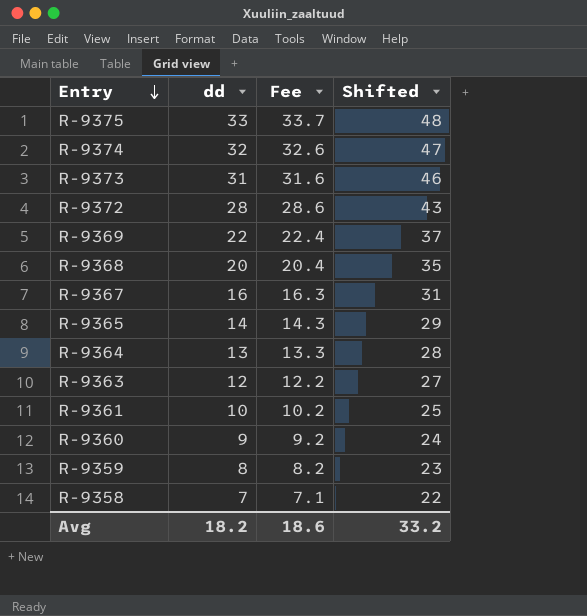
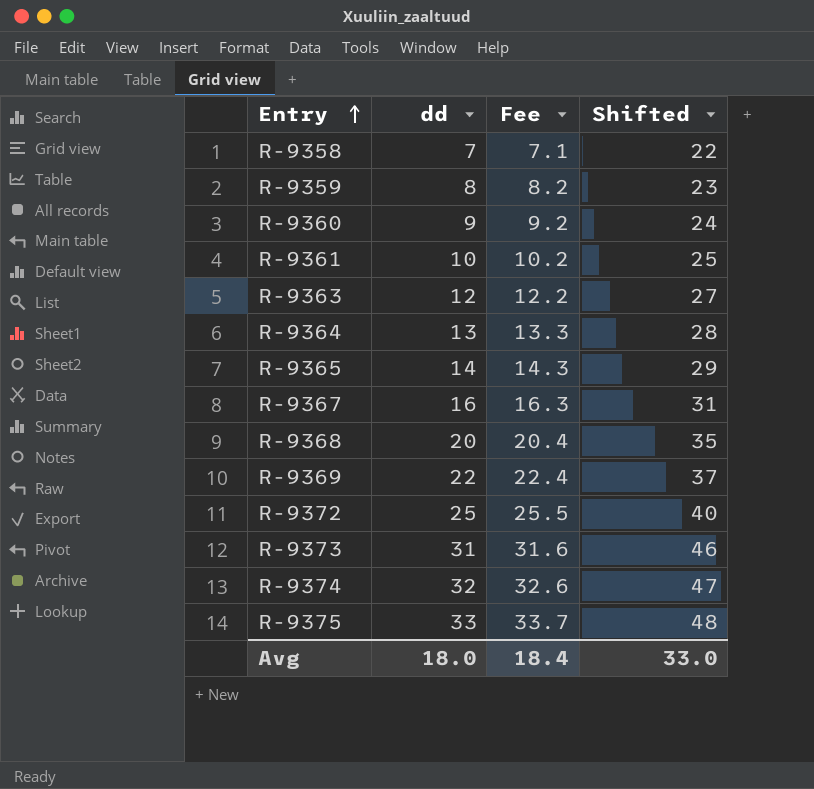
row order: Entry descending -> Entry ascending
R-9372 | dd: 28 -> 25
R-9372 | Fee: 28.6 -> 25.5
R-9372 | Shifted: 43 -> 40
Avg | dd: 18.2 -> 18.0
Avg | Fee: 18.6 -> 18.4
Avg | Shifted: 33.2 -> 33.0

